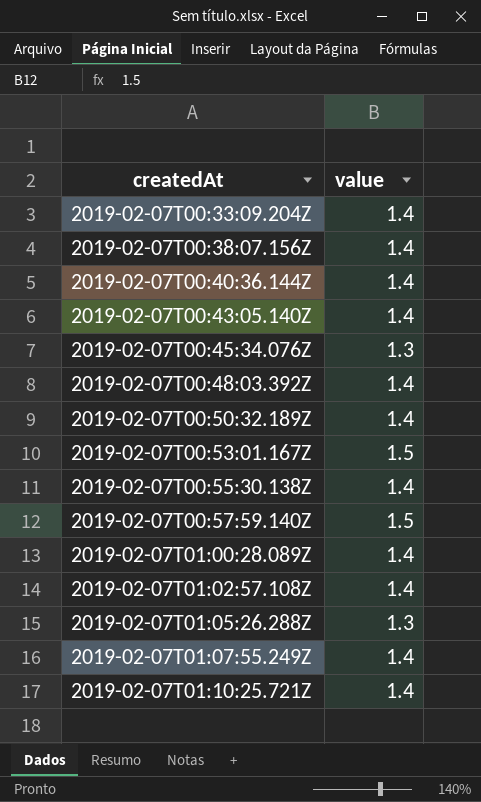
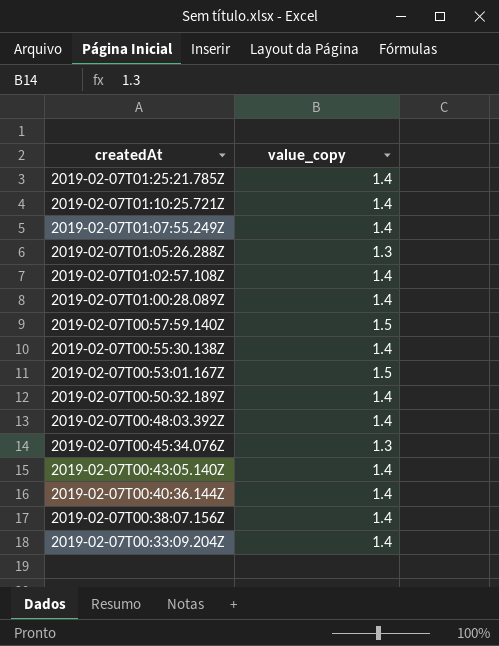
row order: createdAt ascending -> createdAt descending
column name: value -> value_copy
row 2019-02-07T01:25:21.785Z: none -> 1.4

